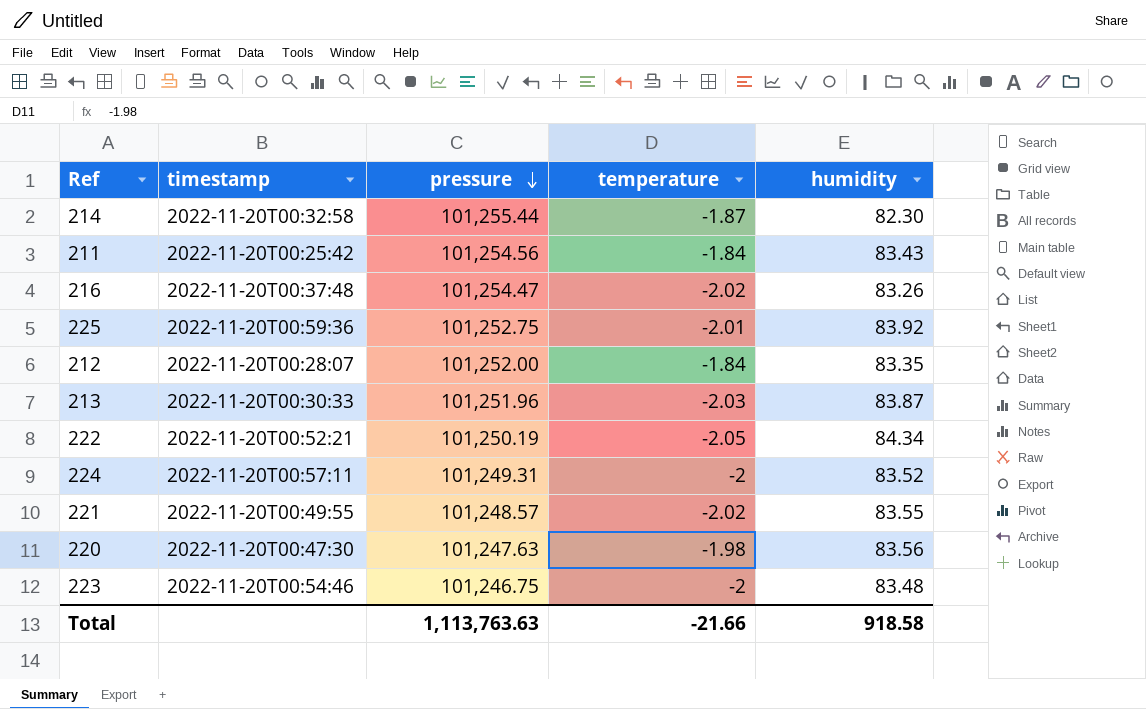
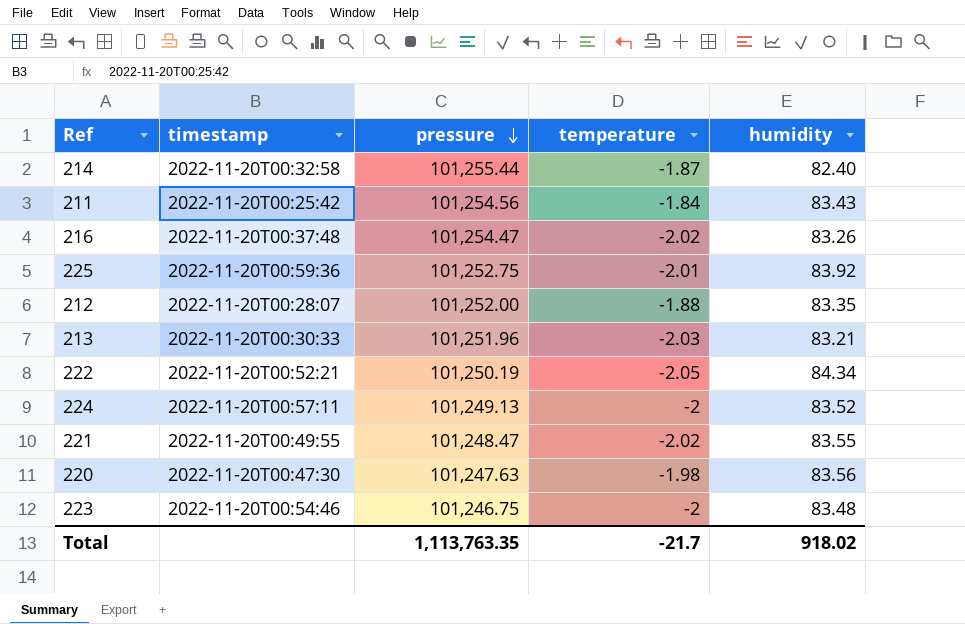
214 | humidity: 82.30 -> 82.40
212 | temperature: -1.84 -> -1.88
213 | humidity: 83.87 -> 83.21
224 | pressure: 101,249.31 -> 101,249.13
221 | pressure: 101,248.57 -> 101,248.47
Total | pressure: 1,113,763.63 -> 1,113,763.35
Total | temperature: -21.66 -> -21.7
Total | humidity: 918.58 -> 918.02

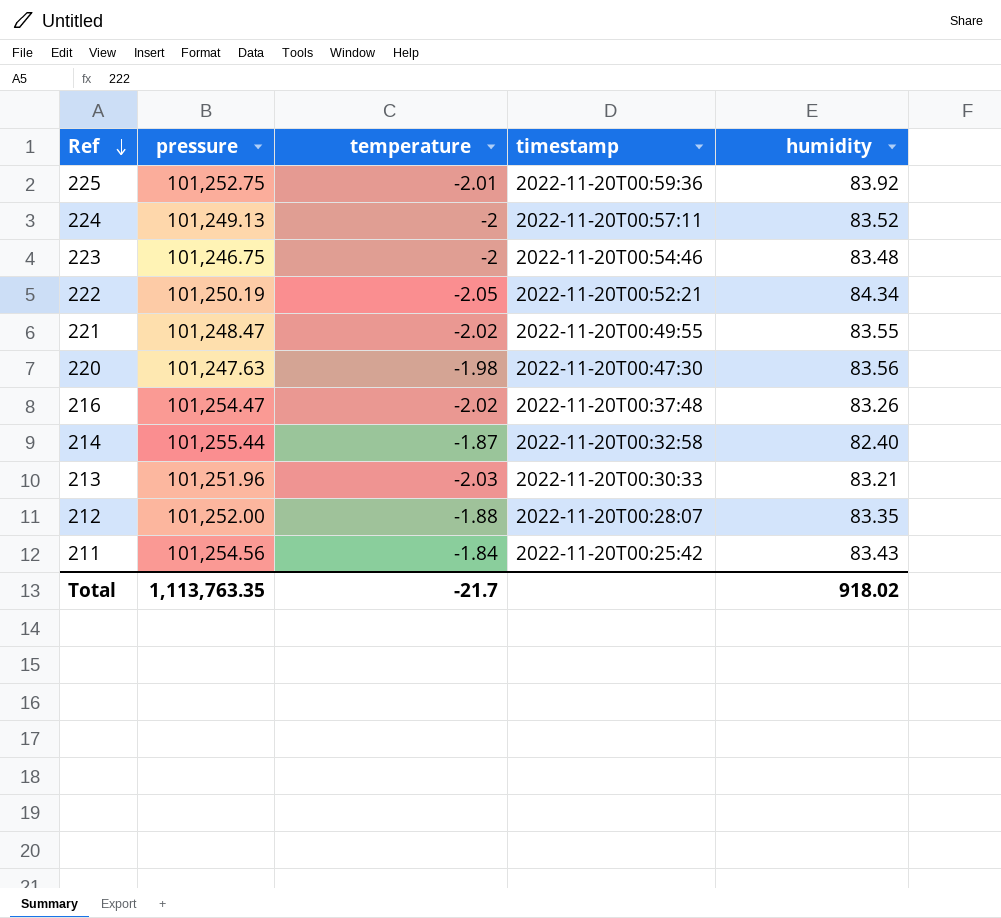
row order: pressure descending -> Ref descending
column timestamp | position: 2 -> 4

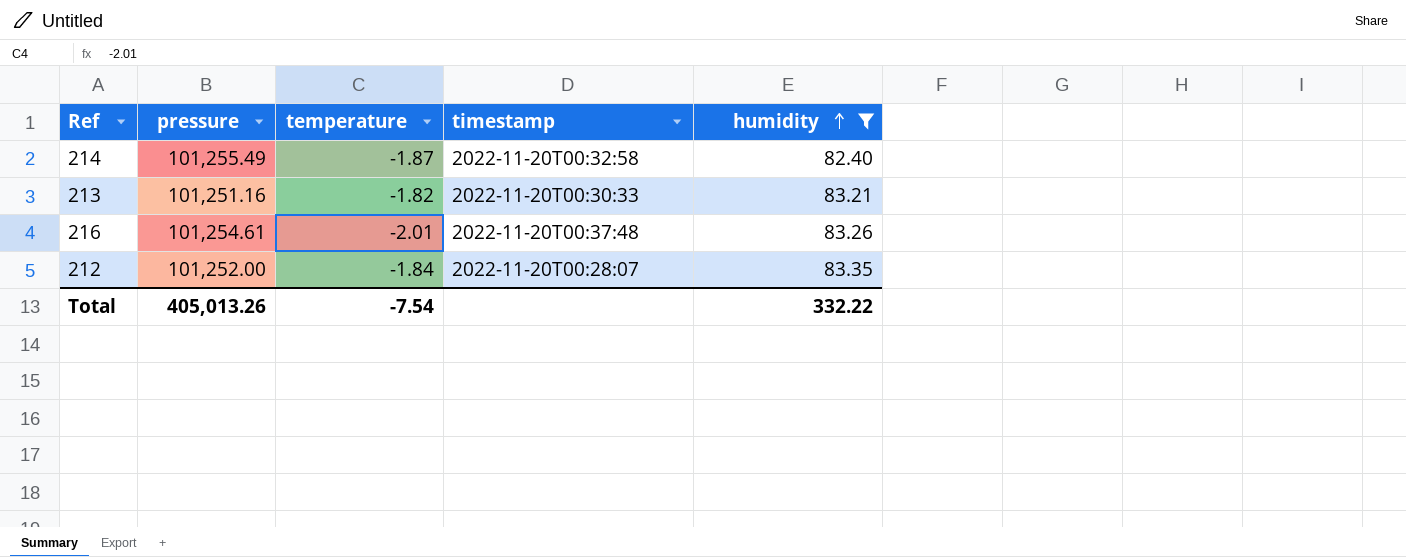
filter: none -> humidity <= 83.35
row order: Ref descending -> humidity ascending
214 | pressure: 101,255.44 -> 101,255.49
213 | pressure: 101,251.96 -> 101,251.16
213 | temperature: -2.03 -> -1.82
216 | pressure: 101,254.47 -> 101,254.61
216 | temperature: -2.02 -> -2.01
212 | temperature: -1.88 -> -1.84
Total | pressure: 1,113,763.35 -> 405,013.26
Total | temperature: -21.7 -> -7.54
Total | humidity: 918.02 -> 332.22

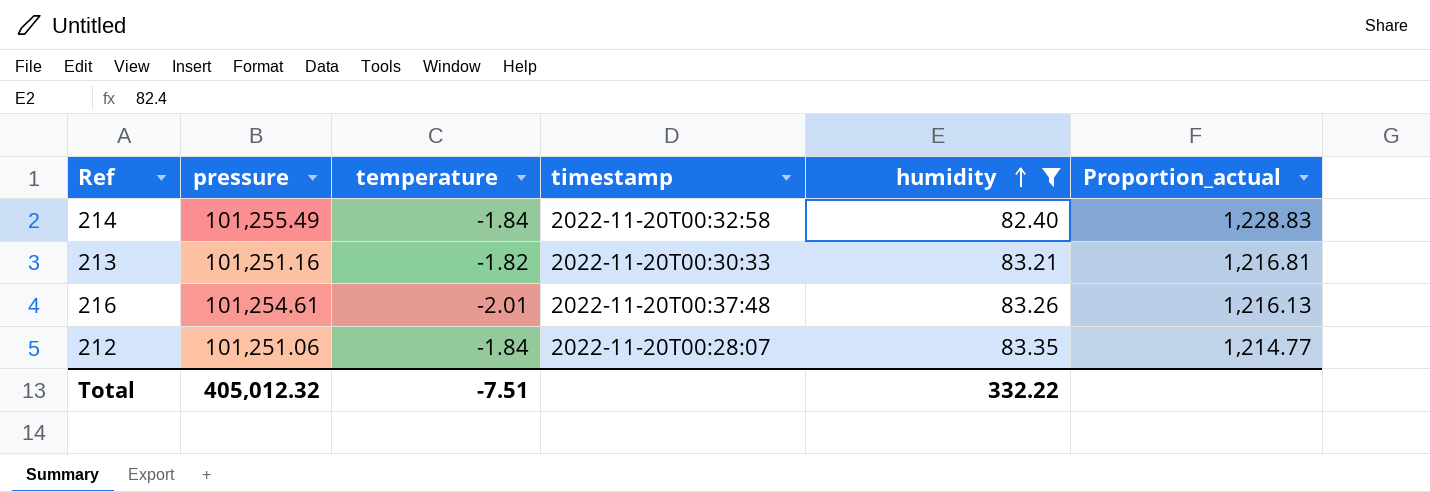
column Proportion_actual | formula: none -> [pressure] / [humidity]
214 | temperature: -1.87 -> -1.84
212 | pressure: 101,252.00 -> 101,251.06
Total | pressure: 405,013.26 -> 405,012.32
Total | temperature: -7.54 -> -7.51

